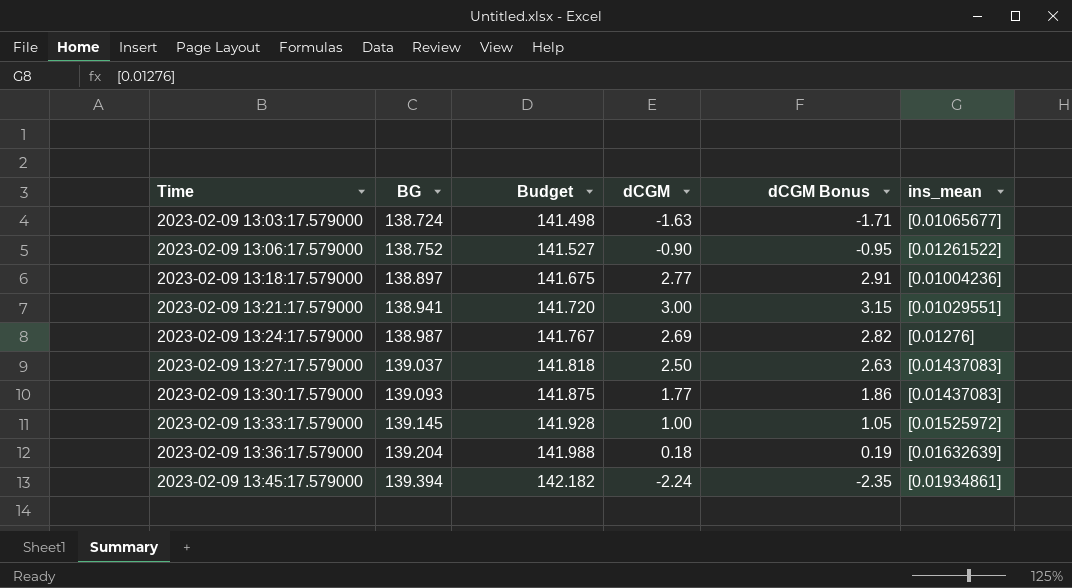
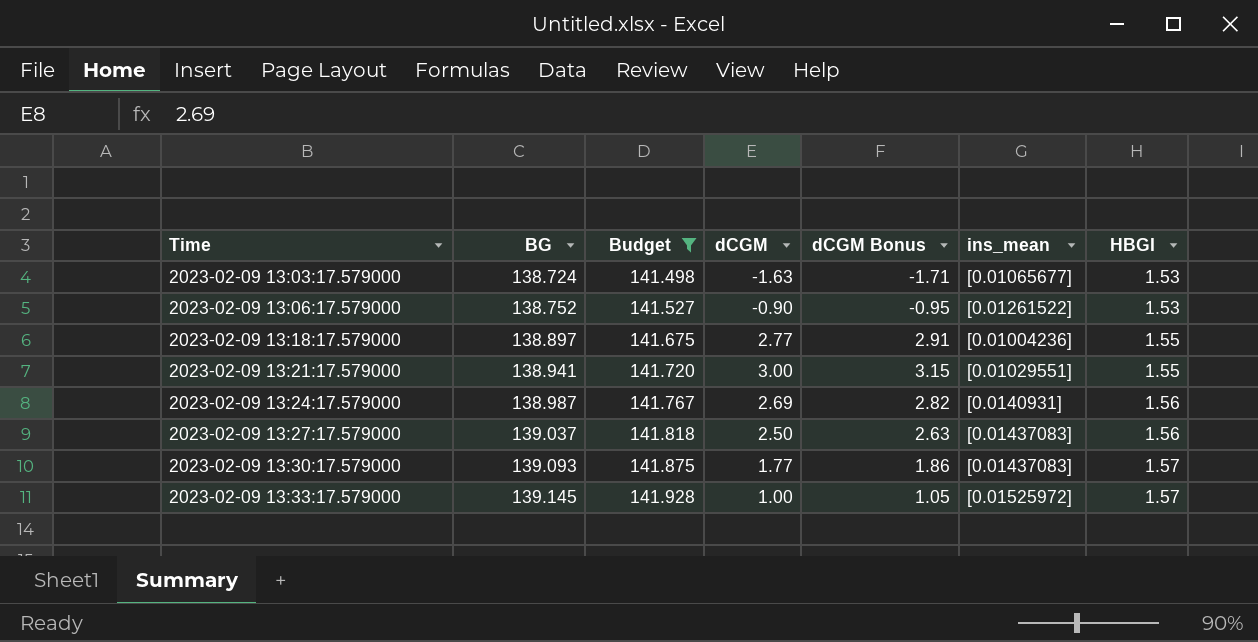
filter: none -> Budget <= 141.928
column HBGI | position: none -> 7
2023-02-09 13:24:17.579000 | ins_mean: [0.01276] -> [0.0140931]

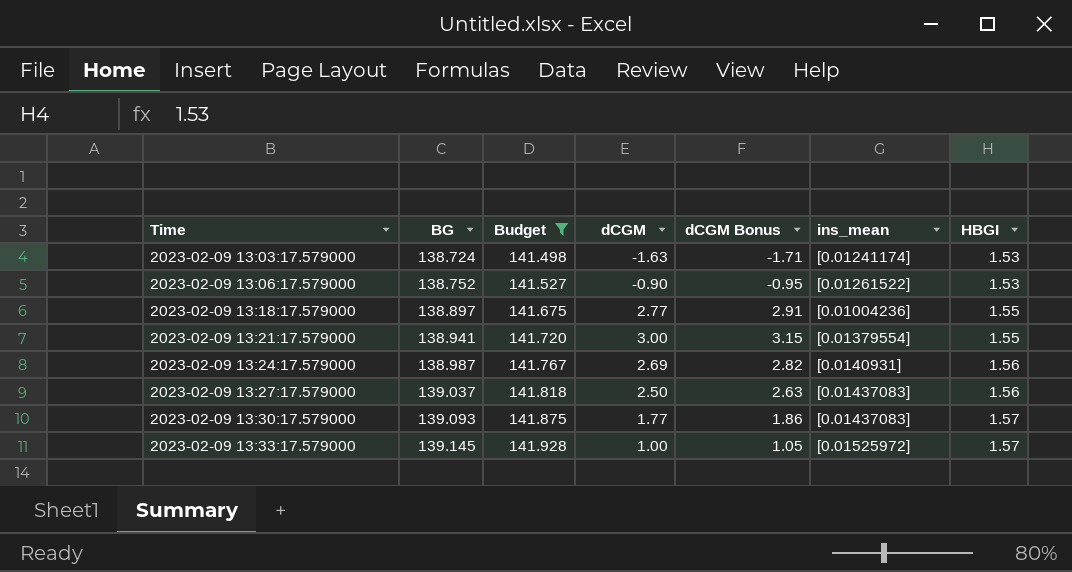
2023-02-09 13:03:17.579000 | ins_mean: [0.01065677] -> [0.01241174]
2023-02-09 13:21:17.579000 | ins_mean: [0.01029551] -> [0.01379554]

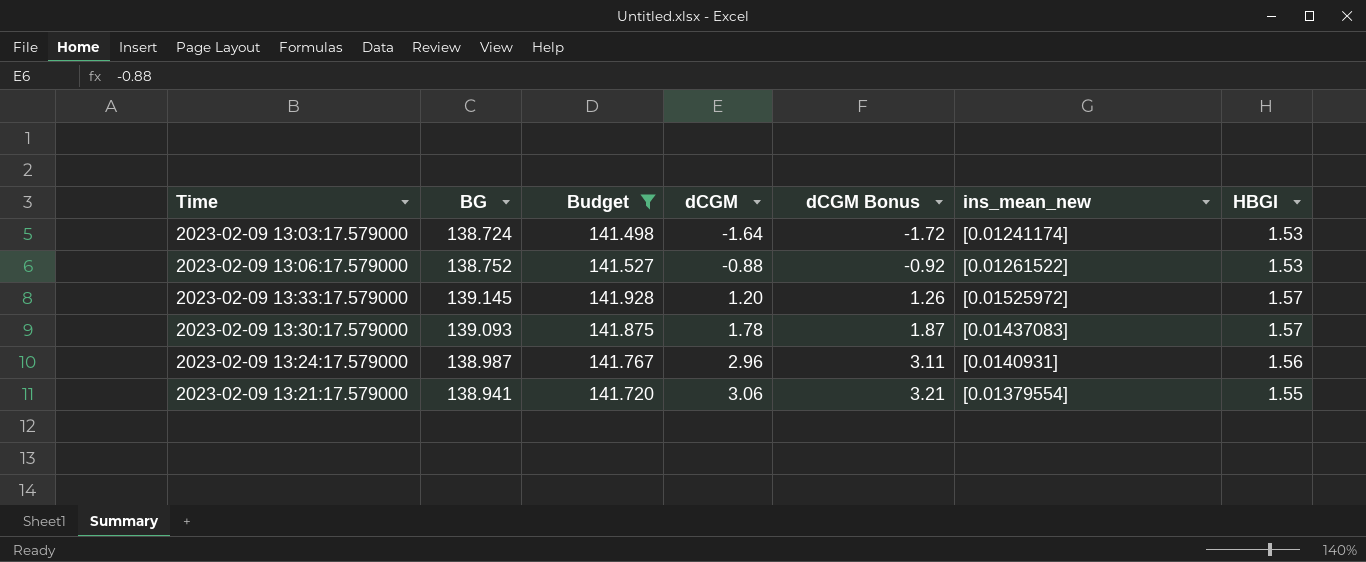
row order: Time ascending -> dCGM ascending
column name: ins_mean -> ins_mean_new
row 2023-02-09 13:18:17.579000: 138.897 | 141.675 | 2.77 | 2.91 | [0.01004236] | 1.55 -> none
row 2023-02-09 13:27:17.579000: 139.037 | 141.818 | 2.50 | 2.63 | [0.01437083] | 1.56 -> none
2023-02-09 13:03:17.579000 | dCGM: -1.63 -> -1.64
2023-02-09 13:03:17.579000 | dCGM Bonus: -1.71 -> -1.72
2023-02-09 13:06:17.579000 | dCGM: -0.90 -> -0.88
2023-02-09 13:06:17.579000 | dCGM Bonus: -0.95 -> -0.92
2023-02-09 13:33:17.579000 | dCGM: 1.00 -> 1.20
2023-02-09 13:33:17.579000 | dCGM Bonus: 1.05 -> 1.26
2023-02-09 13:30:17.579000 | dCGM: 1.77 -> 1.78
2023-02-09 13:30:17.579000 | dCGM Bonus: 1.86 -> 1.87
2023-02-09 13:24:17.579000 | dCGM: 2.69 -> 2.96
2023-02-09 13:24:17.579000 | dCGM Bonus: 2.82 -> 3.11
2023-02-09 13:21:17.579000 | dCGM: 3.00 -> 3.06
2023-02-09 13:21:17.579000 | dCGM Bonus: 3.15 -> 3.21

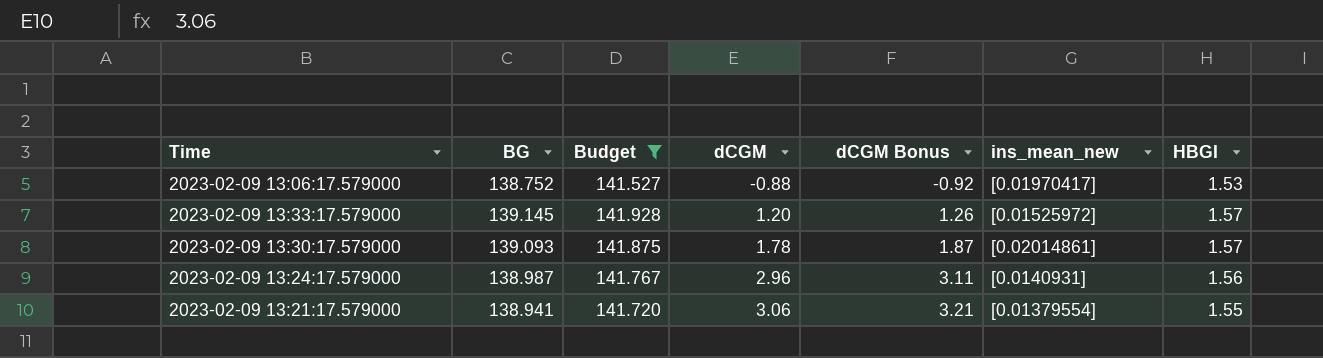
row 2023-02-09 13:03:17.579000: 138.724 | 141.498 | -1.64 | -1.72 | [0.01241174] | 1.53 -> none
2023-02-09 13:06:17.579000 | ins_mean_new: [0.01261522] -> [0.01970417]
2023-02-09 13:30:17.579000 | ins_mean_new: [0.01437083] -> [0.02014861]

